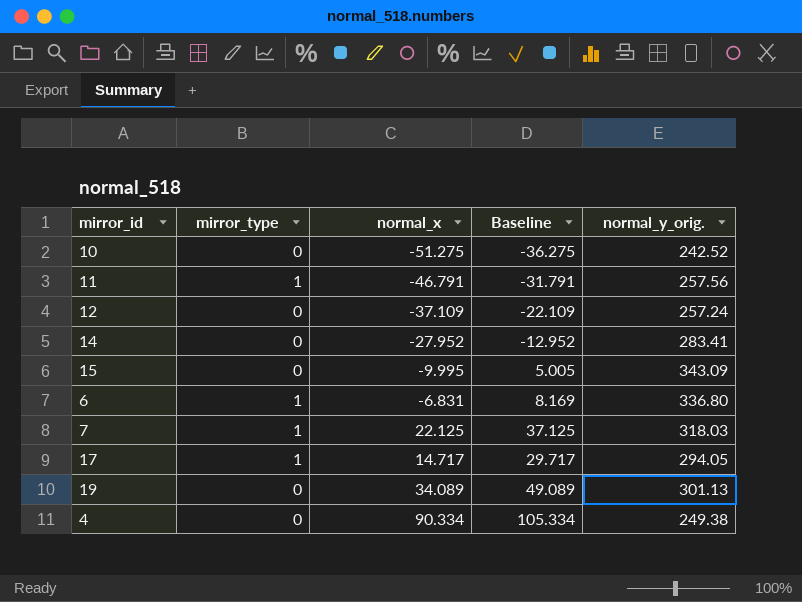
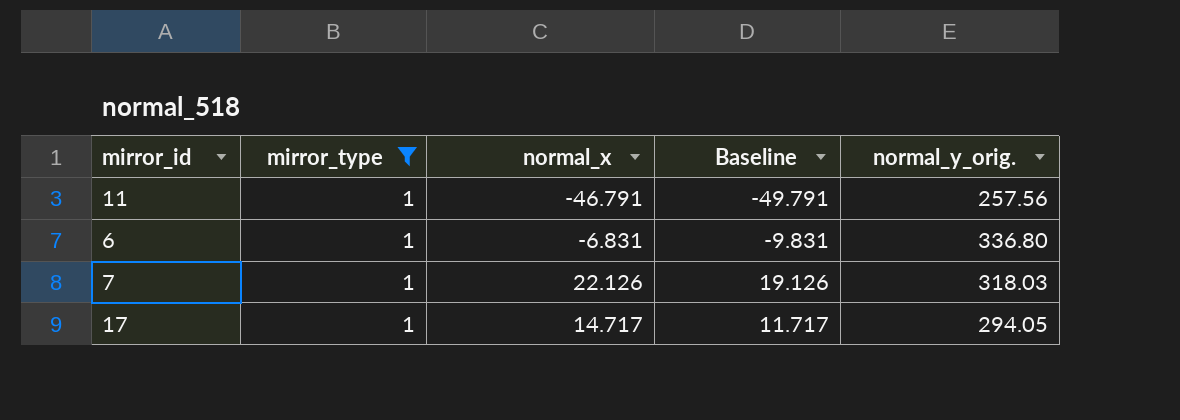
filter: none -> mirror_type = 1
column Baseline | formula: [normal_x] + 15 -> [normal_x] - 3
7 | normal_x: 22.125 -> 22.126

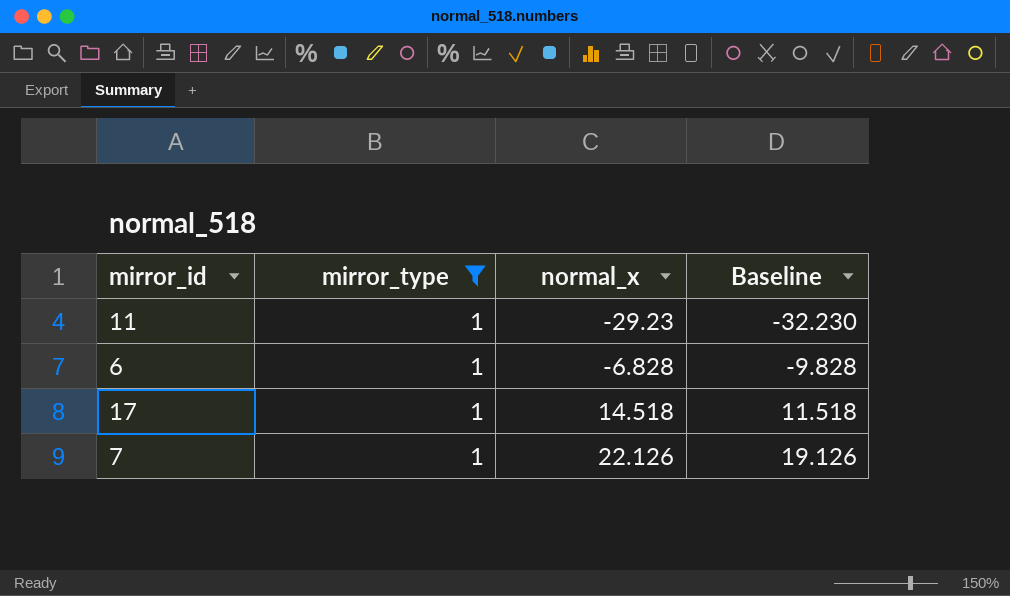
row order: none -> normal_x ascending
column normal_y_orig. | position: 5 -> none
11 | normal_x: -46.791 -> -29.23
11 | Baseline: -49.791 -> -32.230
6 | normal_x: -6.831 -> -6.828
6 | Baseline: -9.831 -> -9.828
17 | normal_x: 14.717 -> 14.518
17 | Baseline: 11.717 -> 11.518

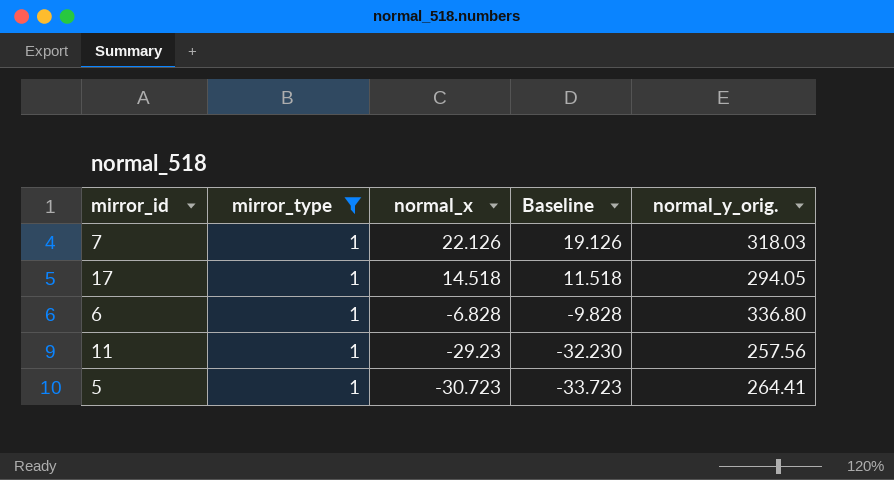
row order: normal_x ascending -> normal_x descending
column normal_y_orig. | position: none -> 5
row 5: none -> 1 | -30.723 | -33.723 | 264.41

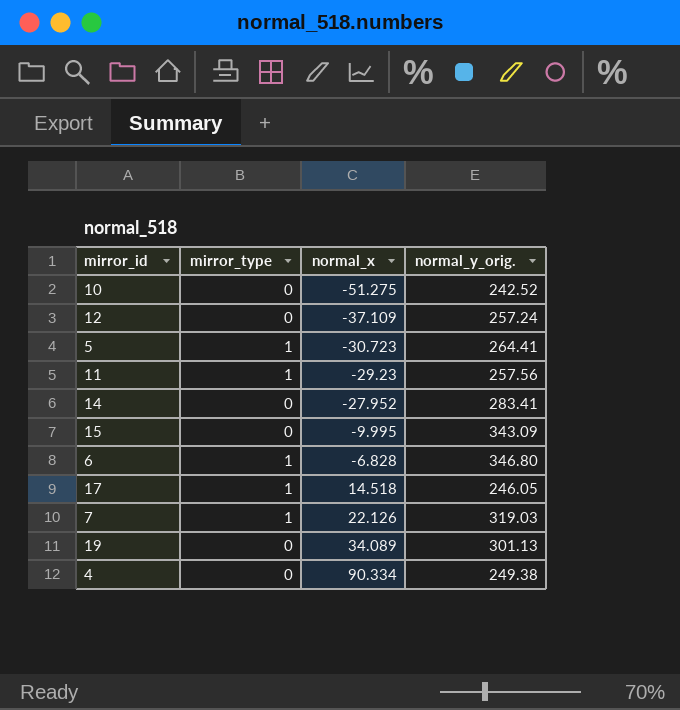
filter: mirror_type = 1 -> none
row order: normal_x descending -> normal_x ascending
column Baseline | formula: [normal_x] - 3 -> none
6 | normal_y_orig.: 336.80 -> 346.80
17 | normal_y_orig.: 294.05 -> 246.05
7 | normal_y_orig.: 318.03 -> 319.03

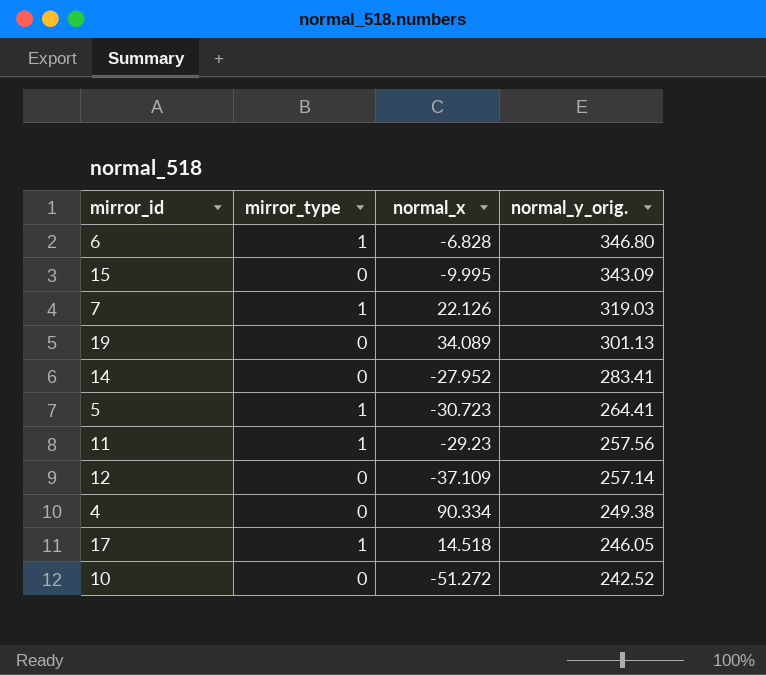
row order: normal_x ascending -> normal_y_orig. descending
12 | normal_y_orig.: 257.24 -> 257.14
10 | normal_x: -51.275 -> -51.272

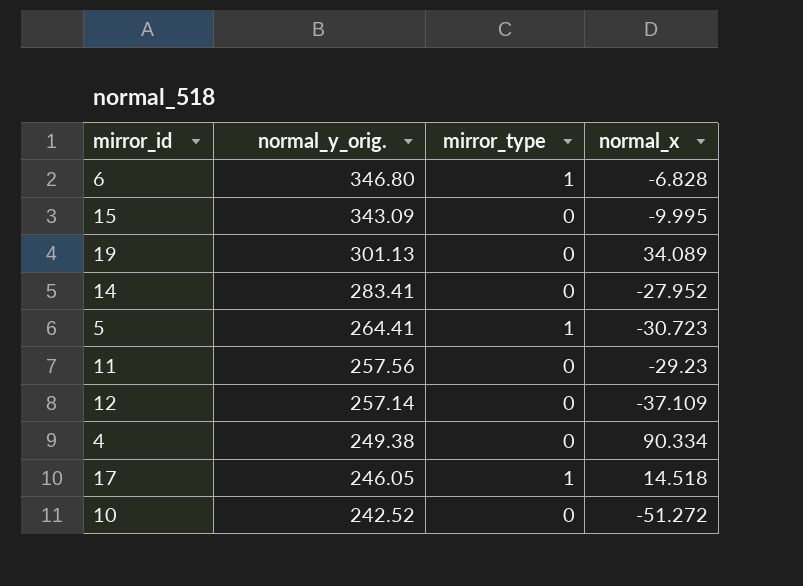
column normal_y_orig. | position: 4 -> 2
row 7: 1 | 22.126 | 319.03 -> none
11 | mirror_type: 1 -> 0

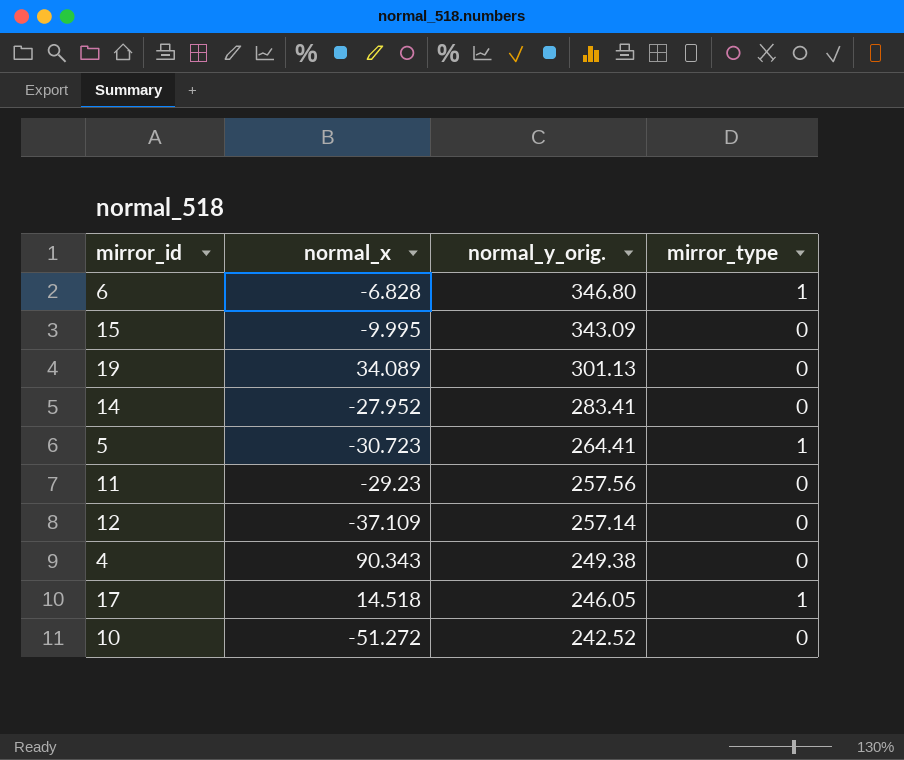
column normal_x | position: 4 -> 2
4 | normal_x: 90.334 -> 90.343

